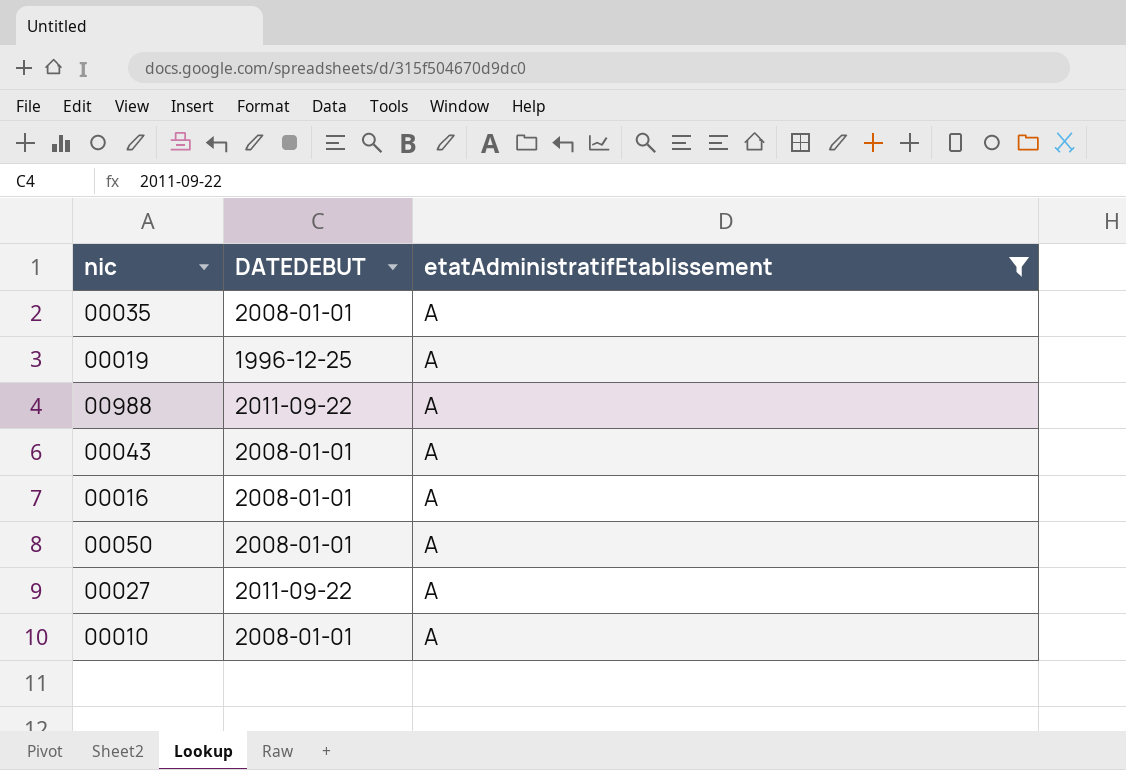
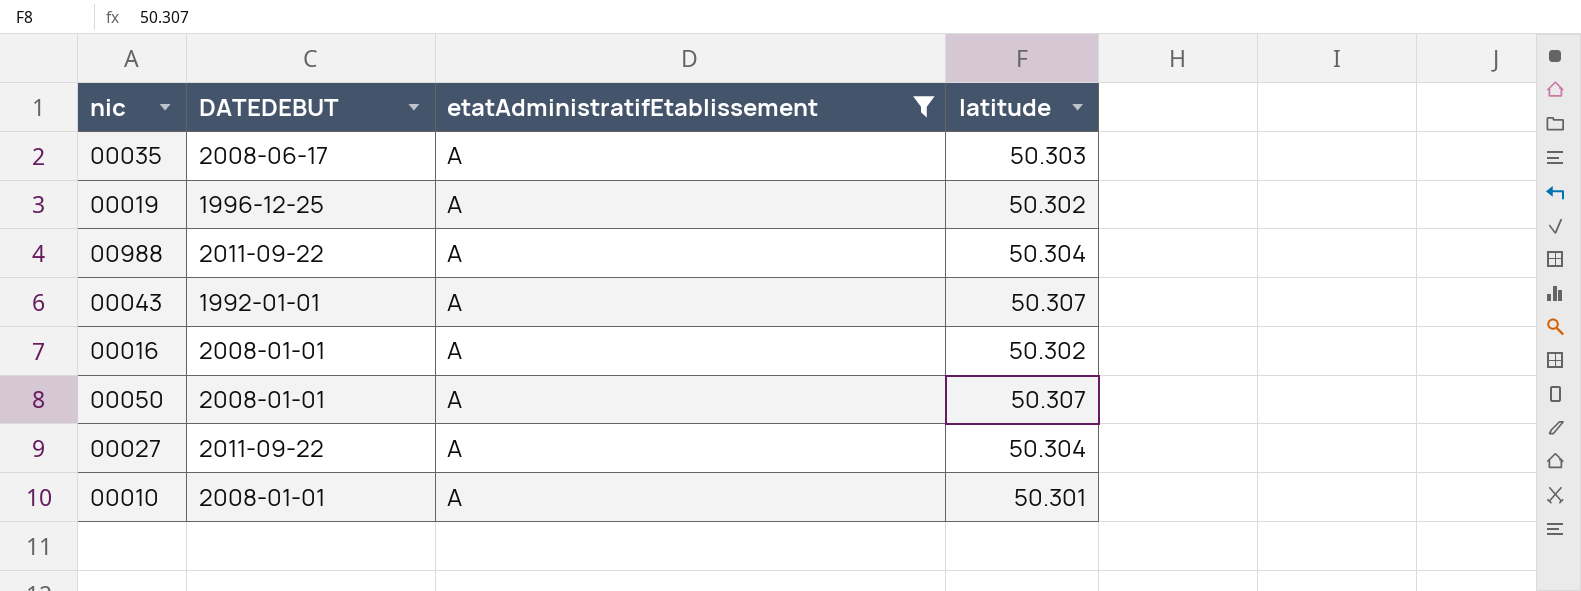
column latitude | position: none -> 4
00035 | DATEDEBUT: 2008-01-01 -> 2008-06-17
00043 | DATEDEBUT: 2008-01-01 -> 1992-01-01

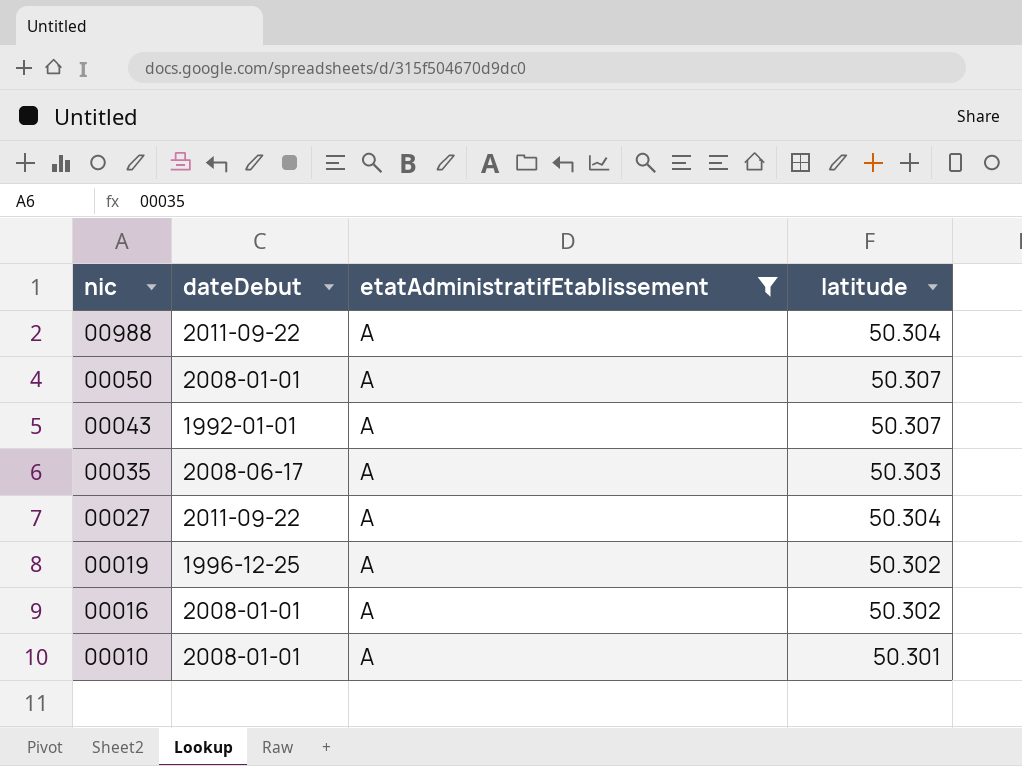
row order: none -> nic descending
column name: DATEDEBUT -> dateDebut

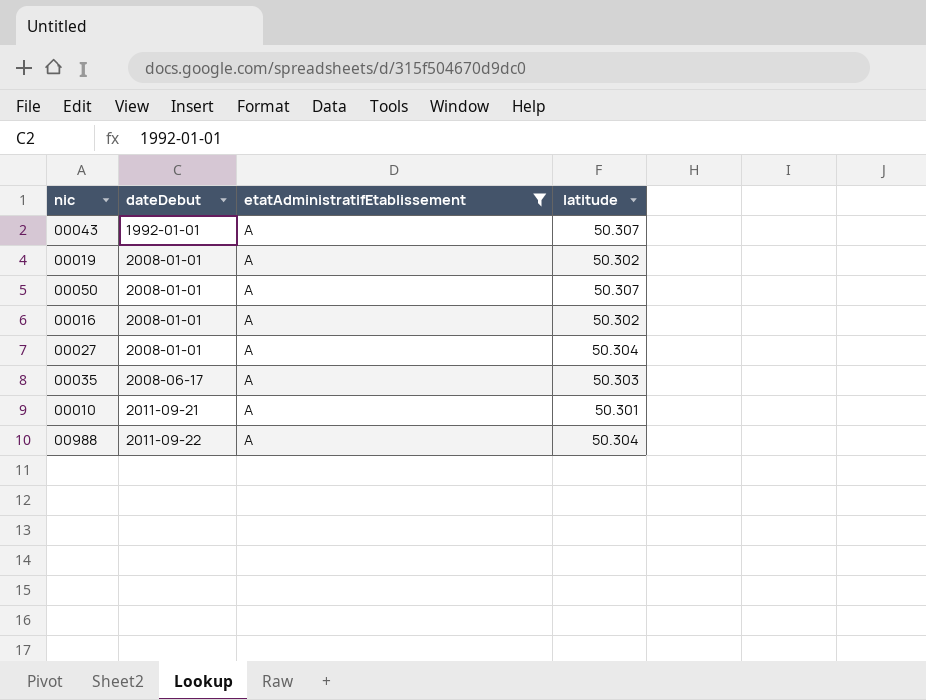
row order: nic descending -> dateDebut ascending
00019 | dateDebut: 1996-12-25 -> 2008-01-01
00027 | dateDebut: 2011-09-22 -> 2008-01-01
00010 | dateDebut: 2008-01-01 -> 2011-09-21

